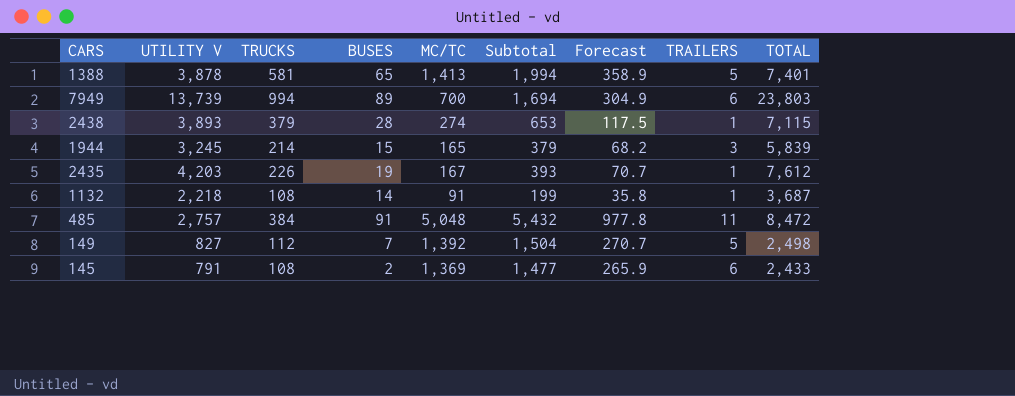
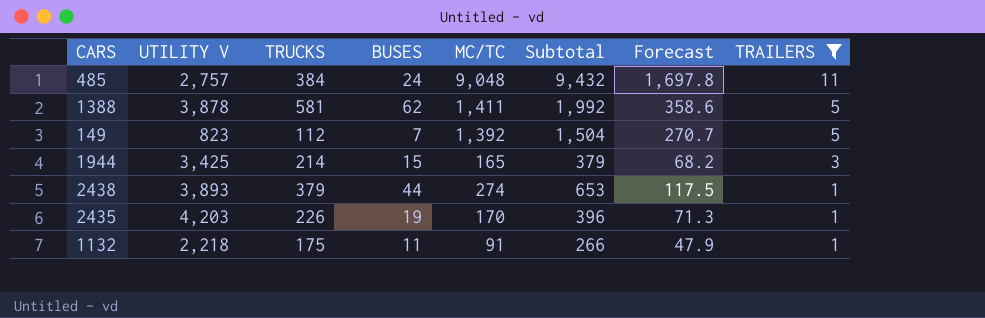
filter: none -> TRAILERS != 6
row order: none -> TRAILERS descending
column TOTAL | position: 9 -> none
485 | BUSES: 91 -> 24
485 | MC/TC: 5,048 -> 9,048
485 | Subtotal: 5,432 -> 9,432
485 | Forecast: 977.8 -> 1,697.8
1388 | BUSES: 65 -> 62
1388 | MC/TC: 1,413 -> 1,411
1388 | Subtotal: 1,994 -> 1,992
1388 | Forecast: 358.9 -> 358.6
149 | UTILITY V: 827 -> 823
1944 | UTILITY V: 3,245 -> 3,425
2438 | BUSES: 28 -> 44
2435 | MC/TC: 167 -> 170
2435 | Subtotal: 393 -> 396
2435 | Forecast: 70.7 -> 71.3
1132 | TRUCKS: 108 -> 175
1132 | BUSES: 14 -> 11
1132 | Subtotal: 199 -> 266
1132 | Forecast: 35.8 -> 47.9

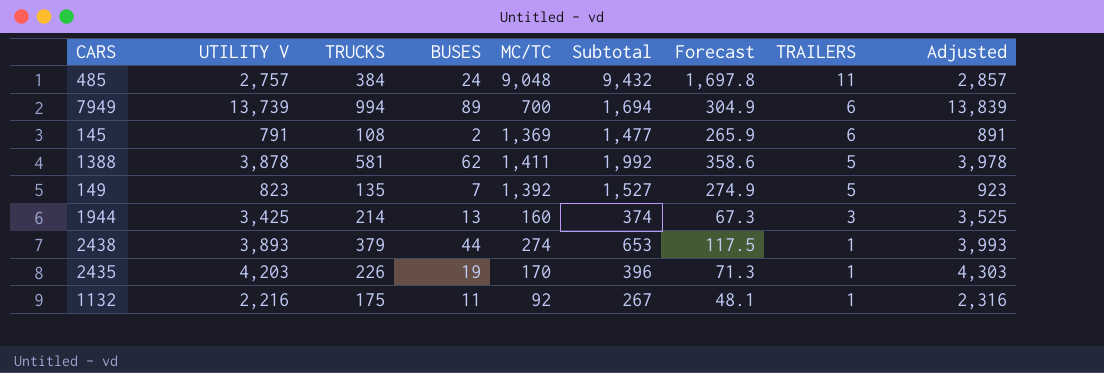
filter: TRAILERS != 6 -> none
column Adjusted | formula: none -> [UTILITY V] + 100
149 | TRUCKS: 112 -> 135
149 | Subtotal: 1,504 -> 1,527
149 | Forecast: 270.7 -> 274.9
1944 | BUSES: 15 -> 13
1944 | MC/TC: 165 -> 160
1944 | Subtotal: 379 -> 374
1944 | Forecast: 68.2 -> 67.3
1132 | UTILITY V: 2,218 -> 2,216
1132 | MC/TC: 91 -> 92
1132 | Subtotal: 266 -> 267
1132 | Forecast: 47.9 -> 48.1

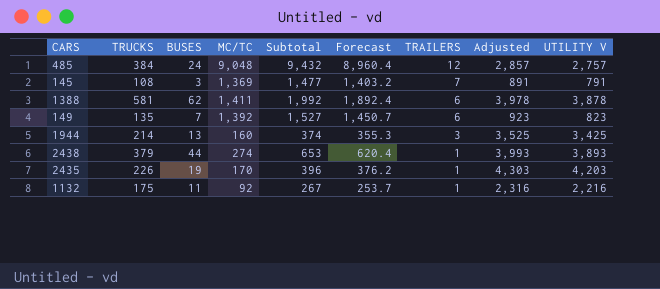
column Forecast | formula: [Subtotal] * 0.18 -> [Subtotal] * 0.95
column UTILITY V | position: 2 -> 9
row 7949: 13,739 | 994 | 89 | 700 | 1,694 | 304.9 | 6 | 13,839 -> none
485 | TRAILERS: 11 -> 12
145 | BUSES: 2 -> 3
145 | TRAILERS: 6 -> 7
1388 | TRAILERS: 5 -> 6
149 | TRAILERS: 5 -> 6

